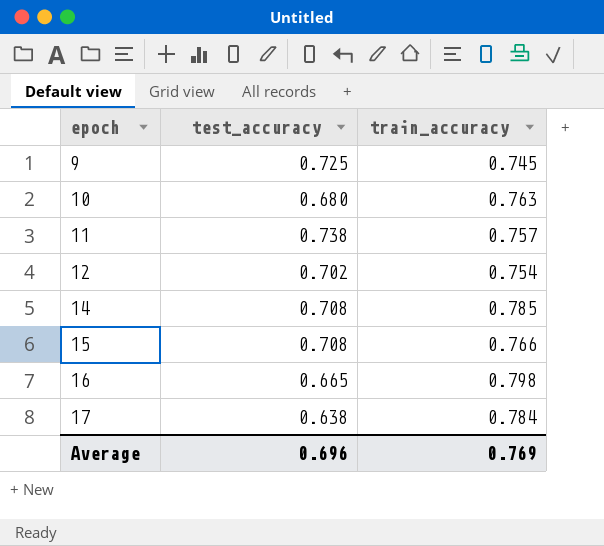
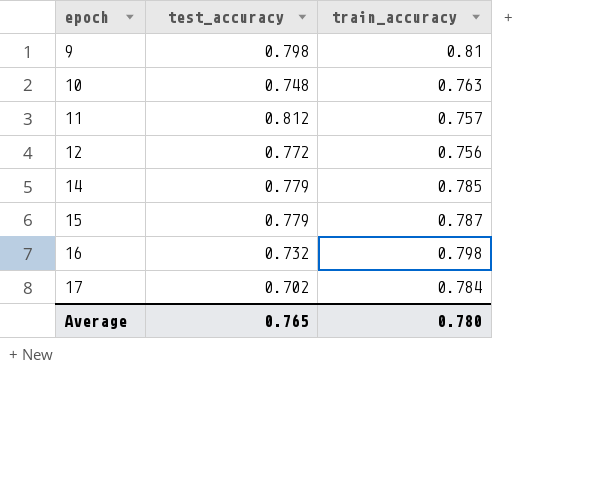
9 | test_accuracy: 0.725 -> 0.798
9 | train_accuracy: 0.745 -> 0.81
10 | test_accuracy: 0.680 -> 0.748
11 | test_accuracy: 0.738 -> 0.812
12 | test_accuracy: 0.702 -> 0.772
12 | train_accuracy: 0.754 -> 0.756
14 | test_accuracy: 0.708 -> 0.779
15 | test_accuracy: 0.708 -> 0.779
15 | train_accuracy: 0.766 -> 0.787
16 | test_accuracy: 0.665 -> 0.732
17 | test_accuracy: 0.638 -> 0.702
Average | test_accuracy: 0.696 -> 0.765
Average | train_accuracy: 0.769 -> 0.780

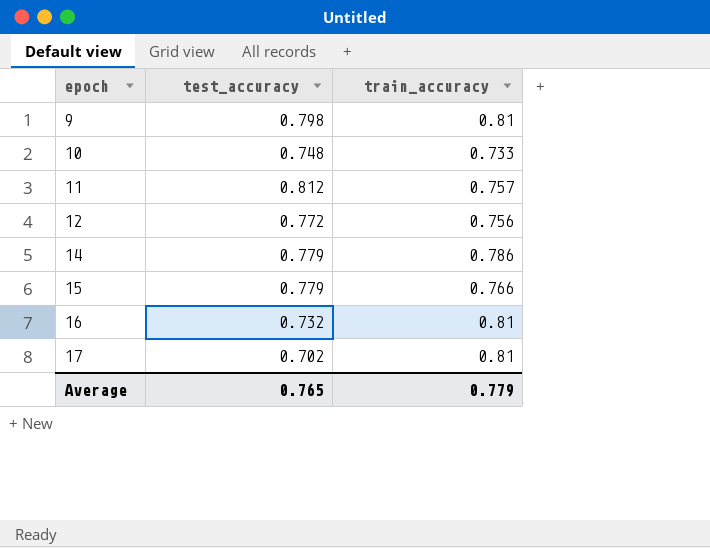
10 | train_accuracy: 0.763 -> 0.733
14 | train_accuracy: 0.785 -> 0.786
15 | train_accuracy: 0.787 -> 0.766
16 | train_accuracy: 0.798 -> 0.81
17 | train_accuracy: 0.784 -> 0.81
Average | train_accuracy: 0.780 -> 0.779

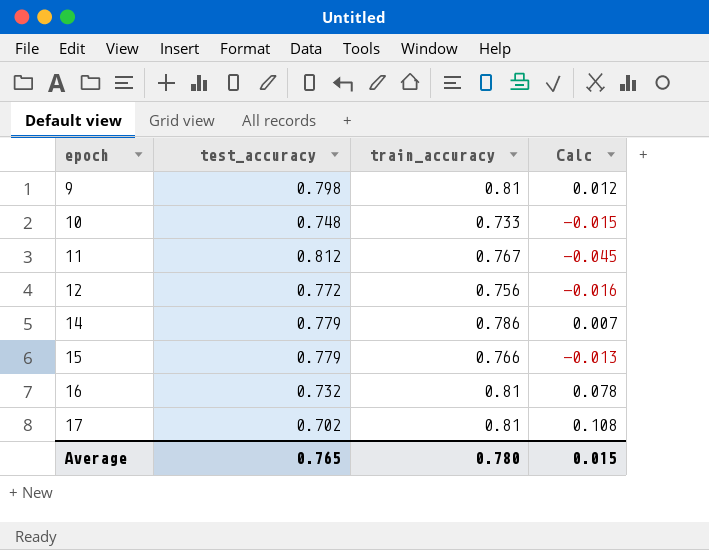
column Calc | formula: none -> [train_accuracy] - [test_accuracy]
11 | train_accuracy: 0.757 -> 0.767
Average | train_accuracy: 0.779 -> 0.780

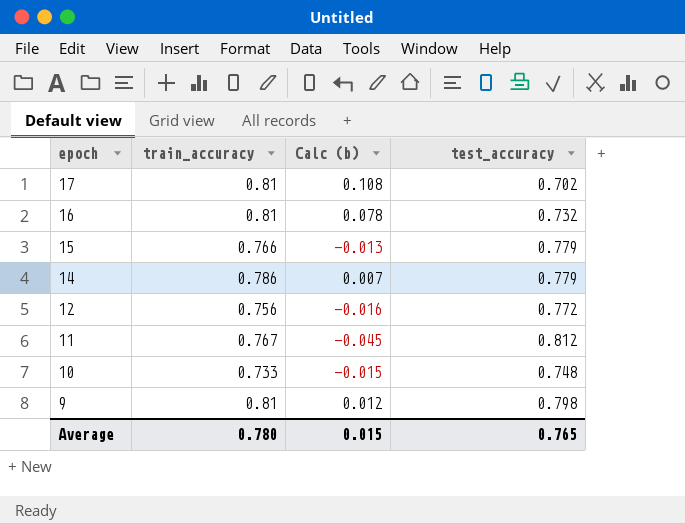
row order: epoch ascending -> epoch descending
column name: Calc -> Calc (b)
column test_accuracy | position: 2 -> 4

